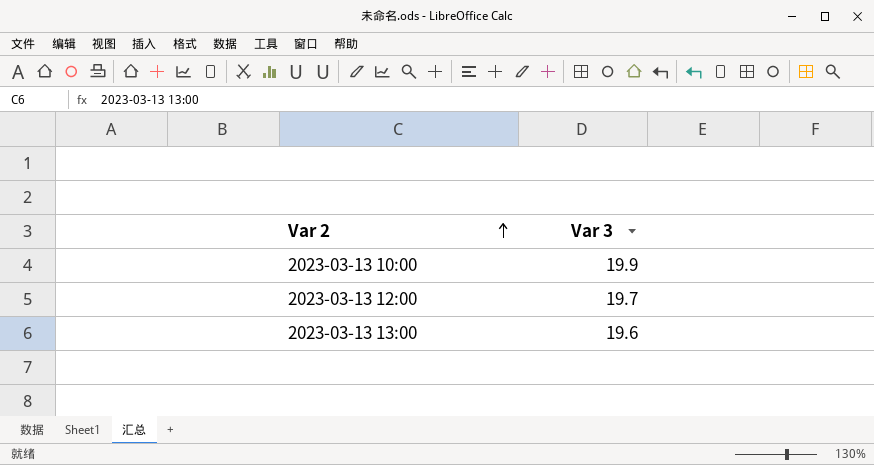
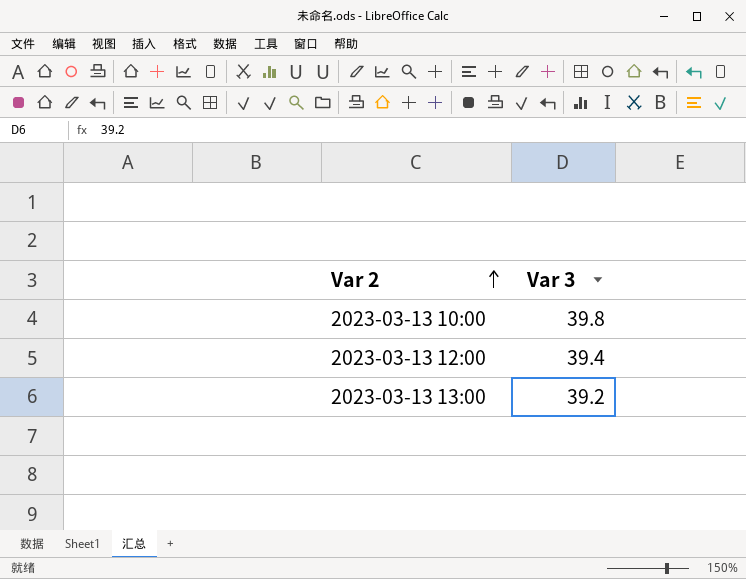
2023-03-13 10:00 | Var 3: 19.9 -> 39.8
2023-03-13 12:00 | Var 3: 19.7 -> 39.4
2023-03-13 13:00 | Var 3: 19.6 -> 39.2

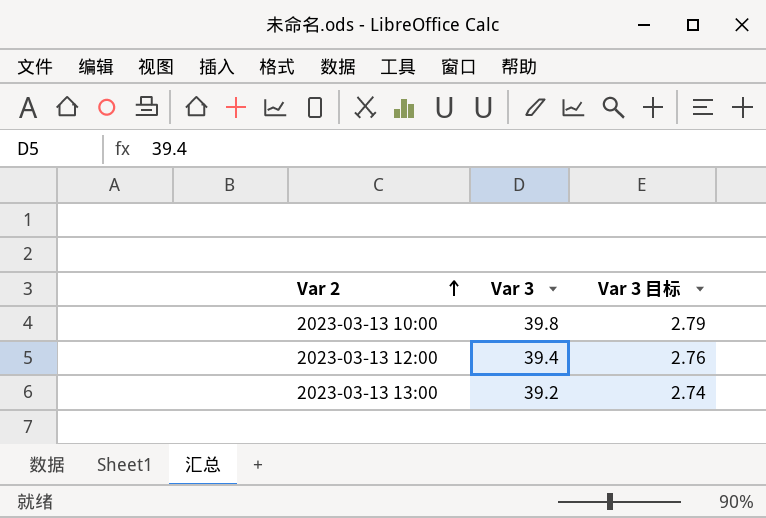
column Var 3 目标 | formula: none -> [Var 3] * 0.07

